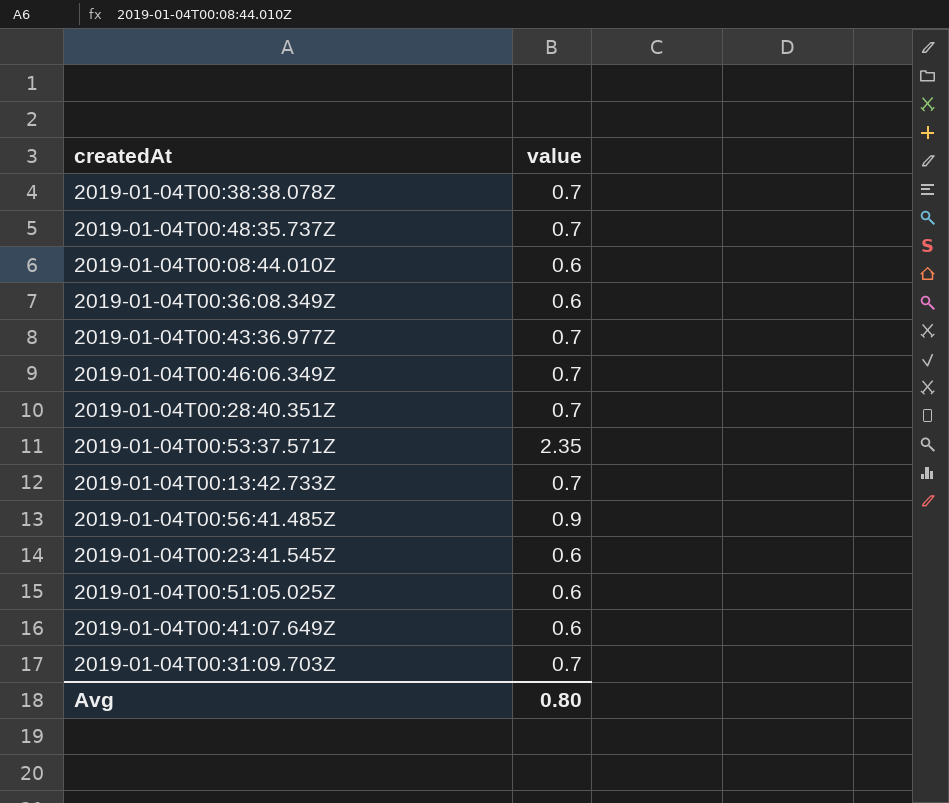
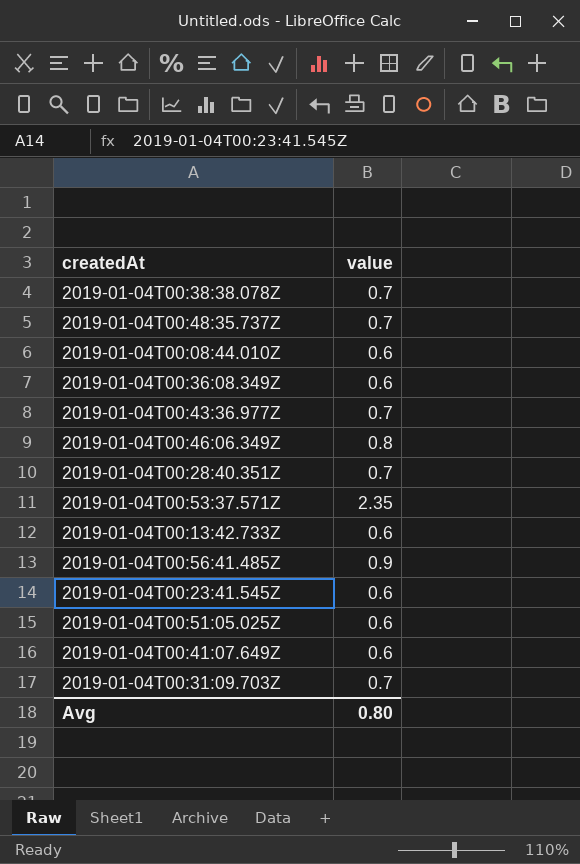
2019-01-04T00:46:06.349Z | value: 0.7 -> 0.8
2019-01-04T00:13:42.733Z | value: 0.7 -> 0.6

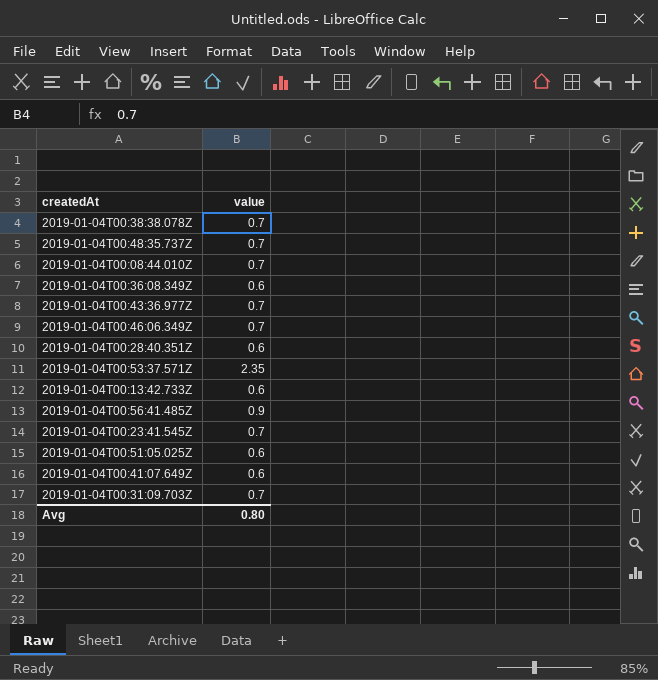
2019-01-04T00:08:44.010Z | value: 0.6 -> 0.7
2019-01-04T00:46:06.349Z | value: 0.8 -> 0.7
2019-01-04T00:28:40.351Z | value: 0.7 -> 0.6
2019-01-04T00:23:41.545Z | value: 0.6 -> 0.7

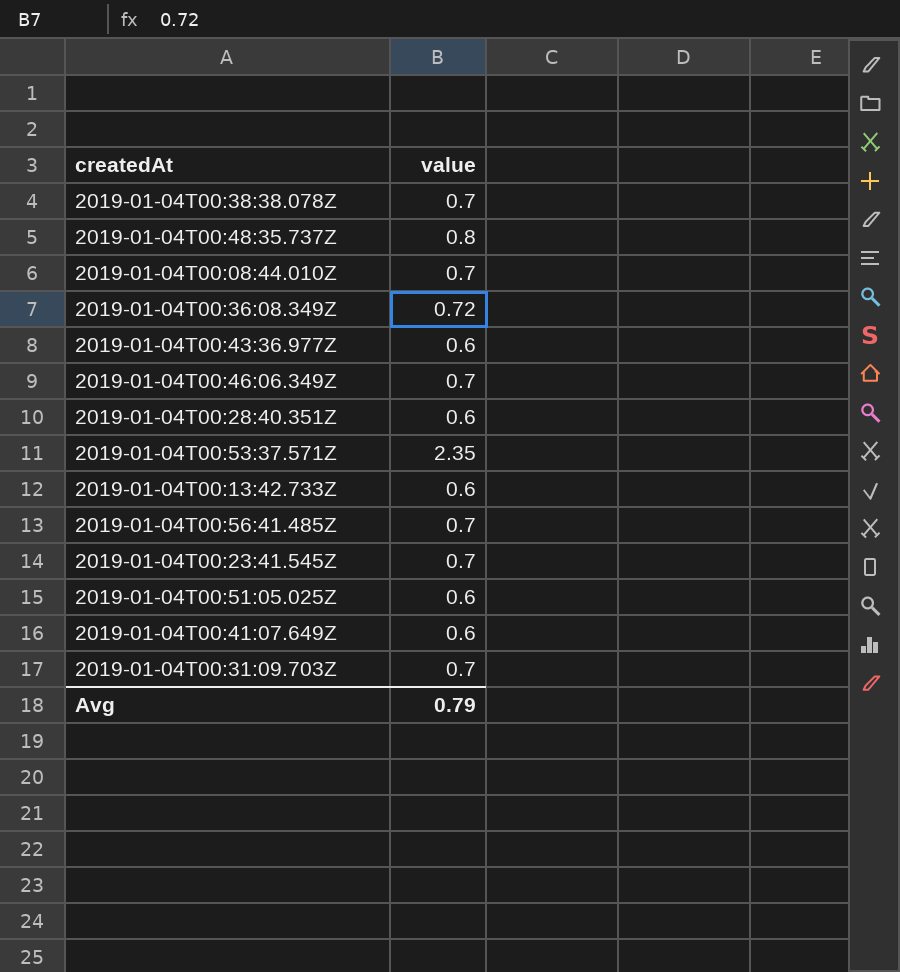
2019-01-04T00:48:35.737Z | value: 0.7 -> 0.8
2019-01-04T00:36:08.349Z | value: 0.6 -> 0.72
2019-01-04T00:43:36.977Z | value: 0.7 -> 0.6
2019-01-04T00:56:41.485Z | value: 0.9 -> 0.7
Avg | value: 0.80 -> 0.79

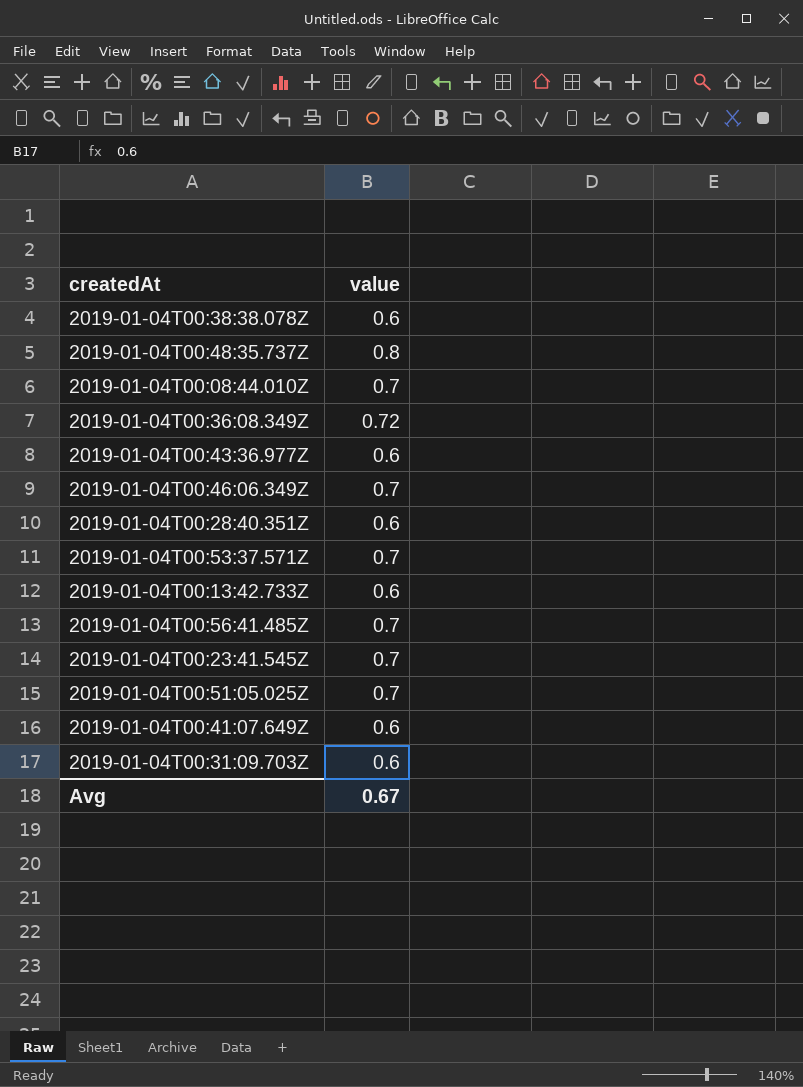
2019-01-04T00:38:38.078Z | value: 0.7 -> 0.6
2019-01-04T00:53:37.571Z | value: 2.35 -> 0.7
2019-01-04T00:51:05.025Z | value: 0.6 -> 0.7
2019-01-04T00:31:09.703Z | value: 0.7 -> 0.6
Avg | value: 0.79 -> 0.67

